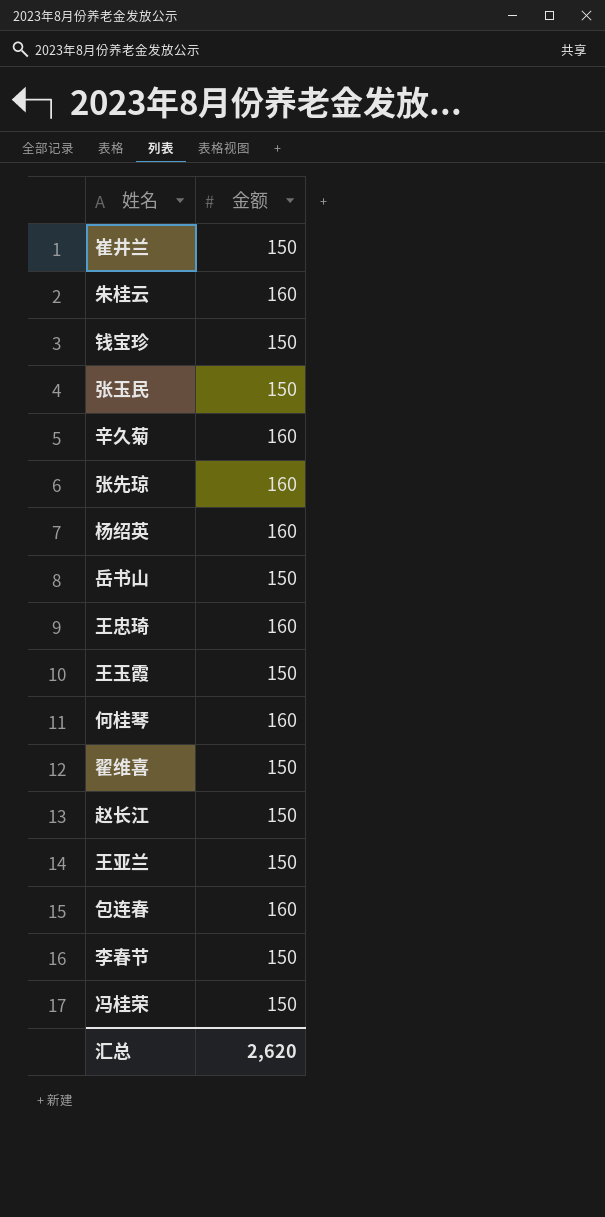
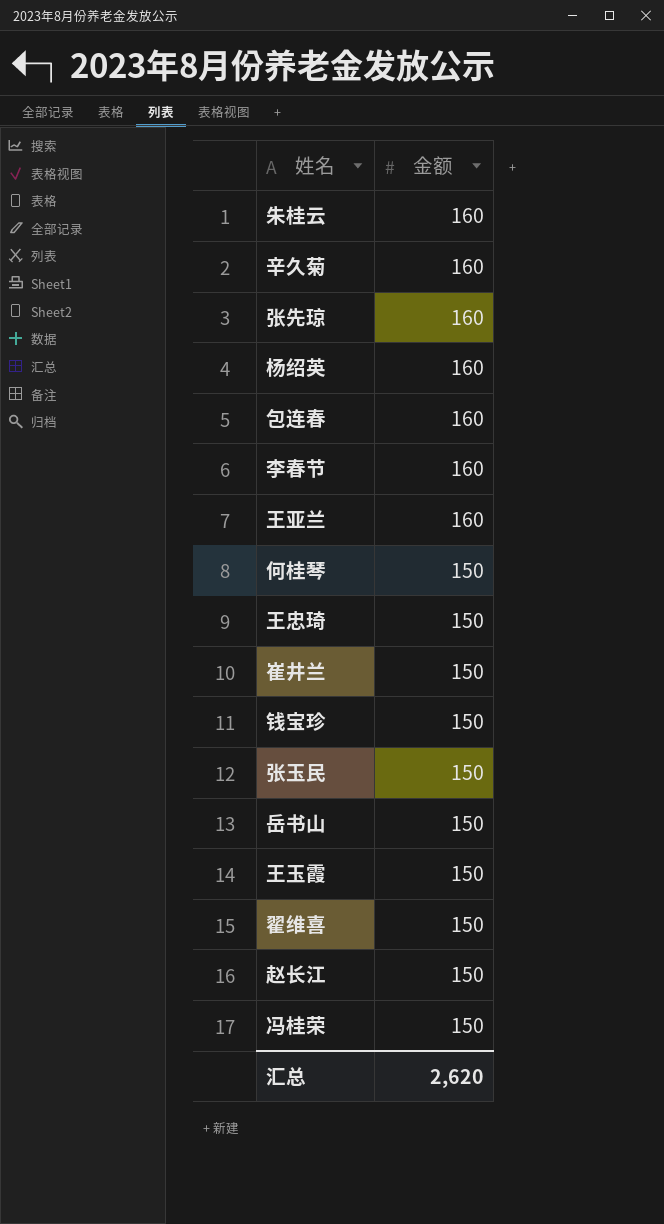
row order: none -> 金额 descending
李春节 | 金额: 150 -> 160
王亚兰 | 金额: 150 -> 160
何桂琴 | 金额: 160 -> 150
王忠琦 | 金额: 160 -> 150

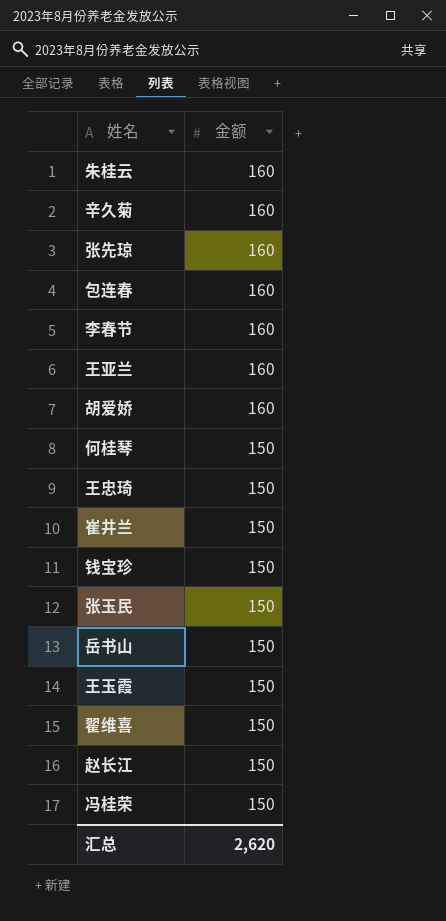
row 杨绍英: 160 -> none
row 胡爱娇: none -> 160

